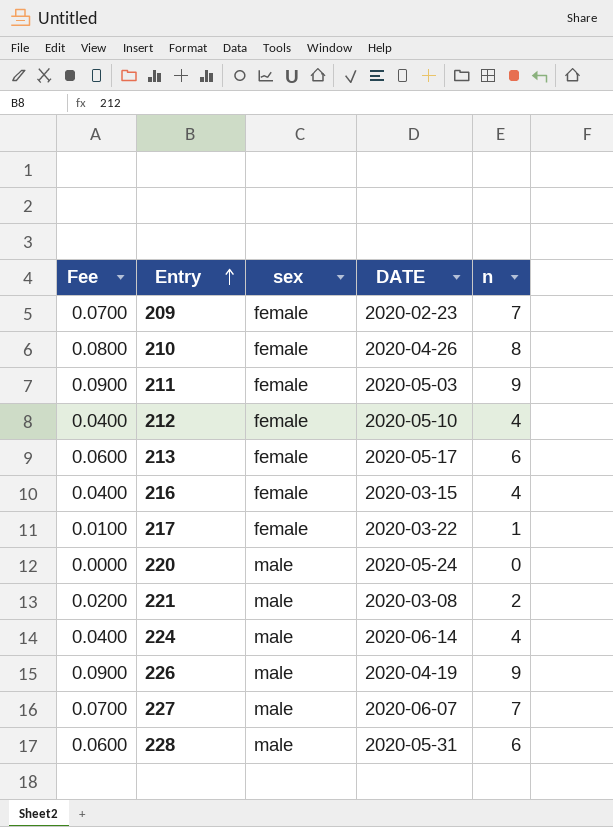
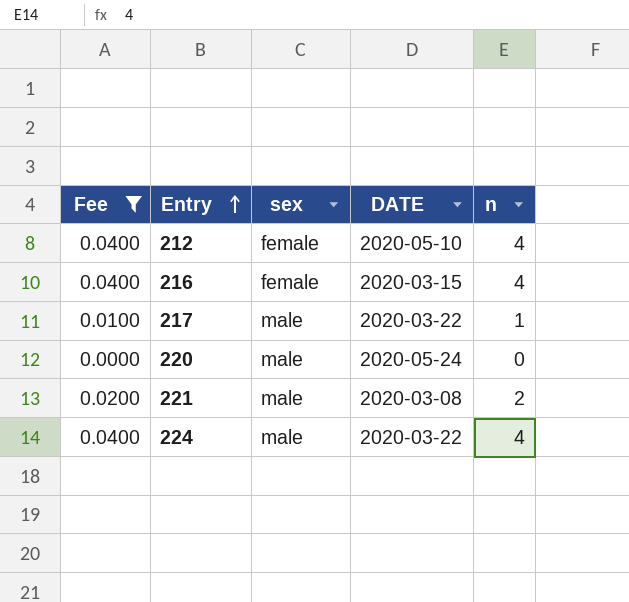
filter: none -> Fee <= 0.0400
217 | sex: female -> male
224 | DATE: 2020-06-14 -> 2020-03-22

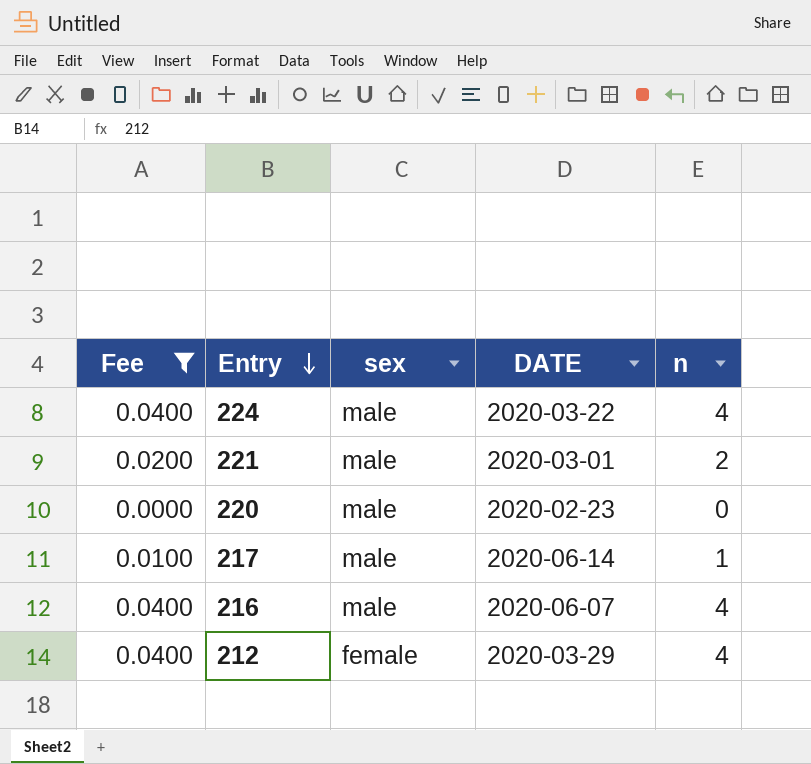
row order: Entry ascending -> Entry descending
221 | DATE: 2020-03-08 -> 2020-03-01
220 | DATE: 2020-05-24 -> 2020-02-23
217 | DATE: 2020-03-22 -> 2020-06-14
216 | sex: female -> male
216 | DATE: 2020-03-15 -> 2020-06-07
212 | DATE: 2020-05-10 -> 2020-03-29

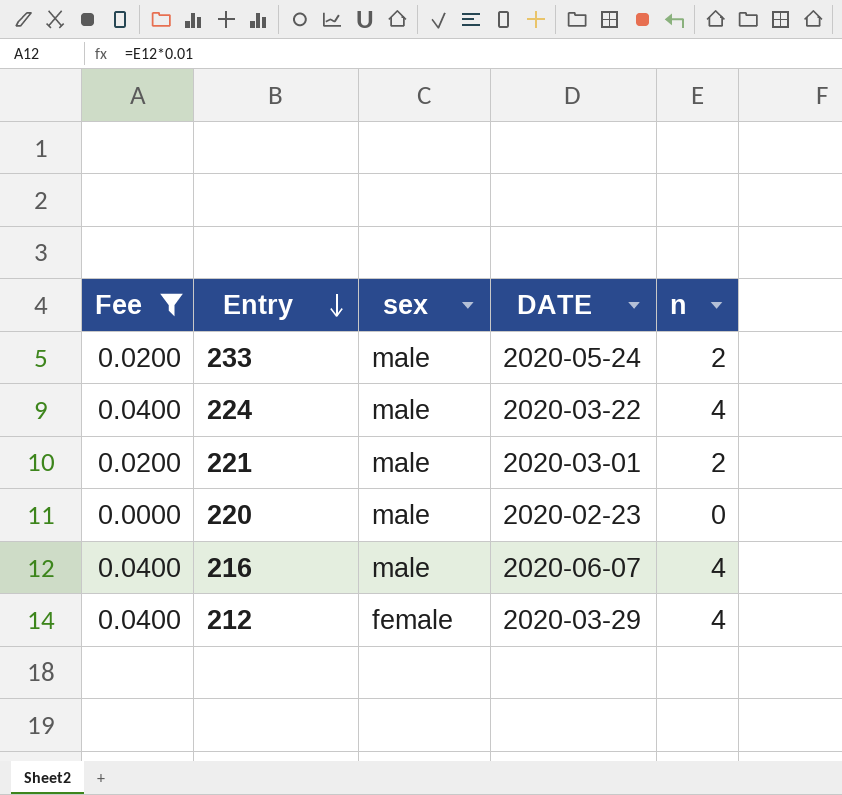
row 217: 0.0100 | male | 2020-06-14 | 1 -> none
row 233: none -> 0.0200 | male | 2020-05-24 | 2

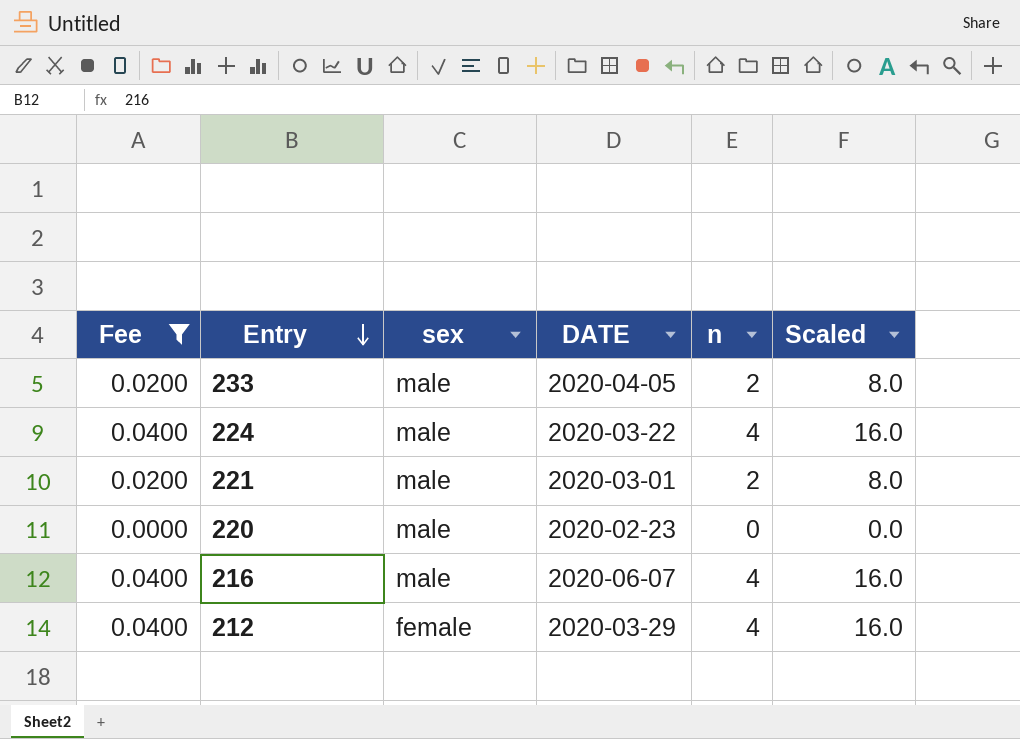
column Scaled | formula: none -> [n] * 4
233 | DATE: 2020-05-24 -> 2020-04-05

